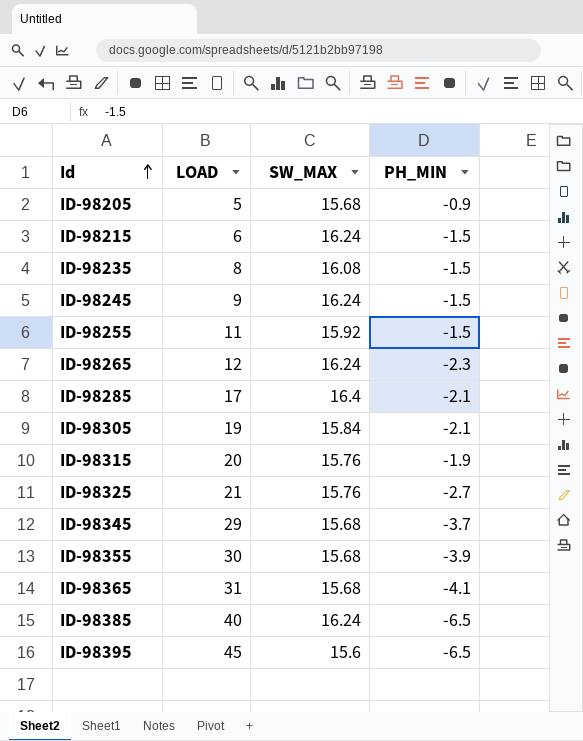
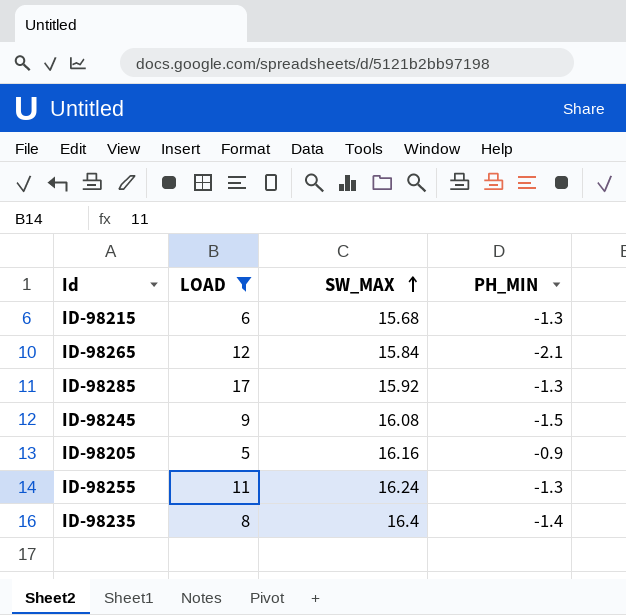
filter: none -> LOAD <= 17
row order: Id ascending -> SW_MAX ascending
ID-98215 | SW_MAX: 16.24 -> 15.68
ID-98215 | PH_MIN: -1.5 -> -1.3
ID-98265 | SW_MAX: 16.24 -> 15.84
ID-98265 | PH_MIN: -2.3 -> -2.1
ID-98285 | SW_MAX: 16.4 -> 15.92
ID-98285 | PH_MIN: -2.1 -> -1.3
ID-98245 | SW_MAX: 16.24 -> 16.08
ID-98205 | SW_MAX: 15.68 -> 16.16
ID-98255 | SW_MAX: 15.92 -> 16.24
ID-98255 | PH_MIN: -1.5 -> -1.3
ID-98235 | SW_MAX: 16.08 -> 16.4
ID-98235 | PH_MIN: -1.5 -> -1.4

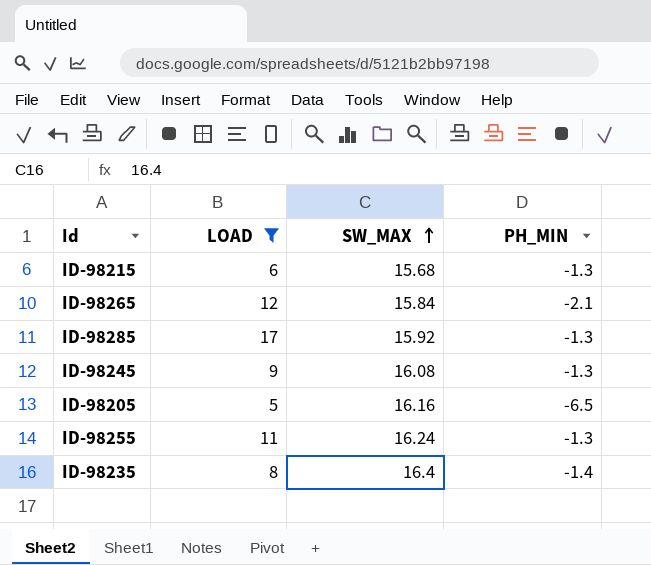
ID-98245 | PH_MIN: -1.5 -> -1.3
ID-98205 | PH_MIN: -0.9 -> -6.5

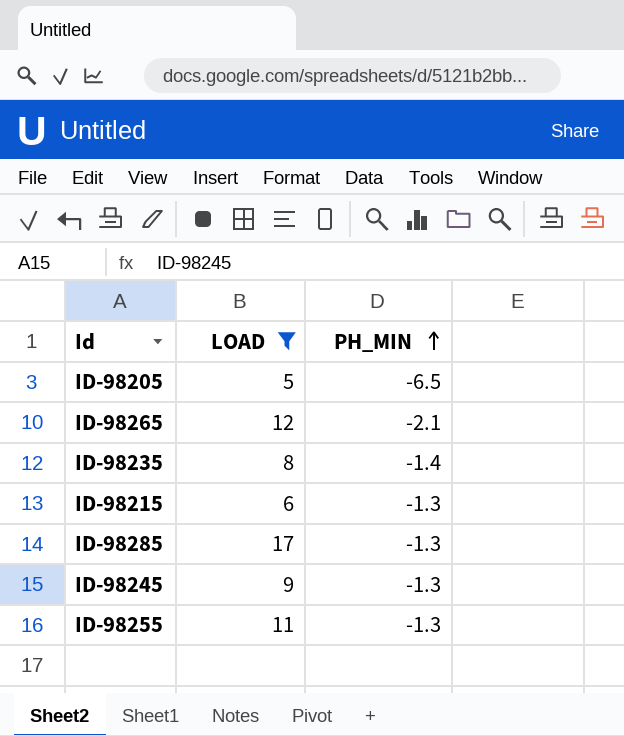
row order: SW_MAX ascending -> PH_MIN ascending
column SW_MAX | position: 3 -> none

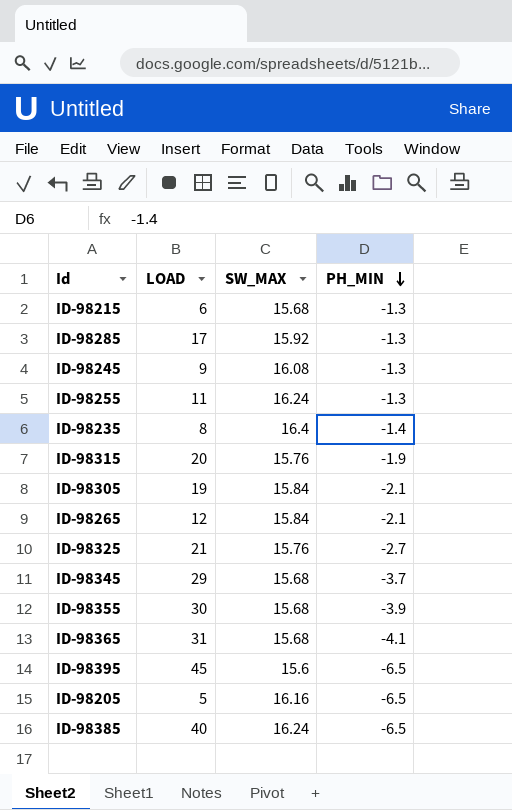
filter: LOAD <= 17 -> none
row order: PH_MIN ascending -> PH_MIN descending
column SW_MAX | position: none -> 3

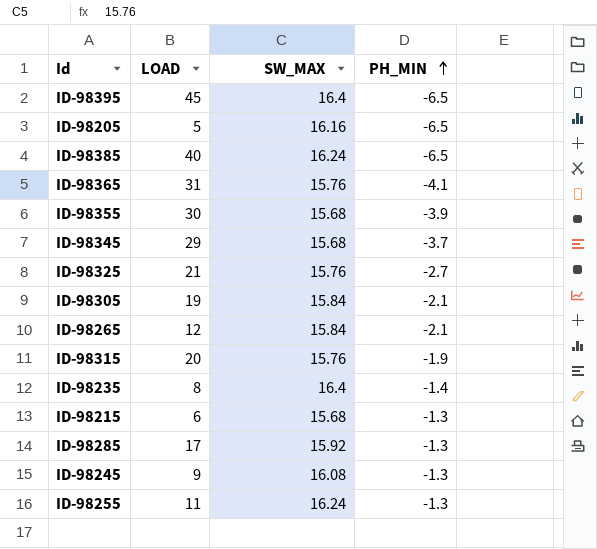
row order: PH_MIN descending -> PH_MIN ascending
ID-98395 | SW_MAX: 15.6 -> 16.4
ID-98365 | SW_MAX: 15.68 -> 15.76

